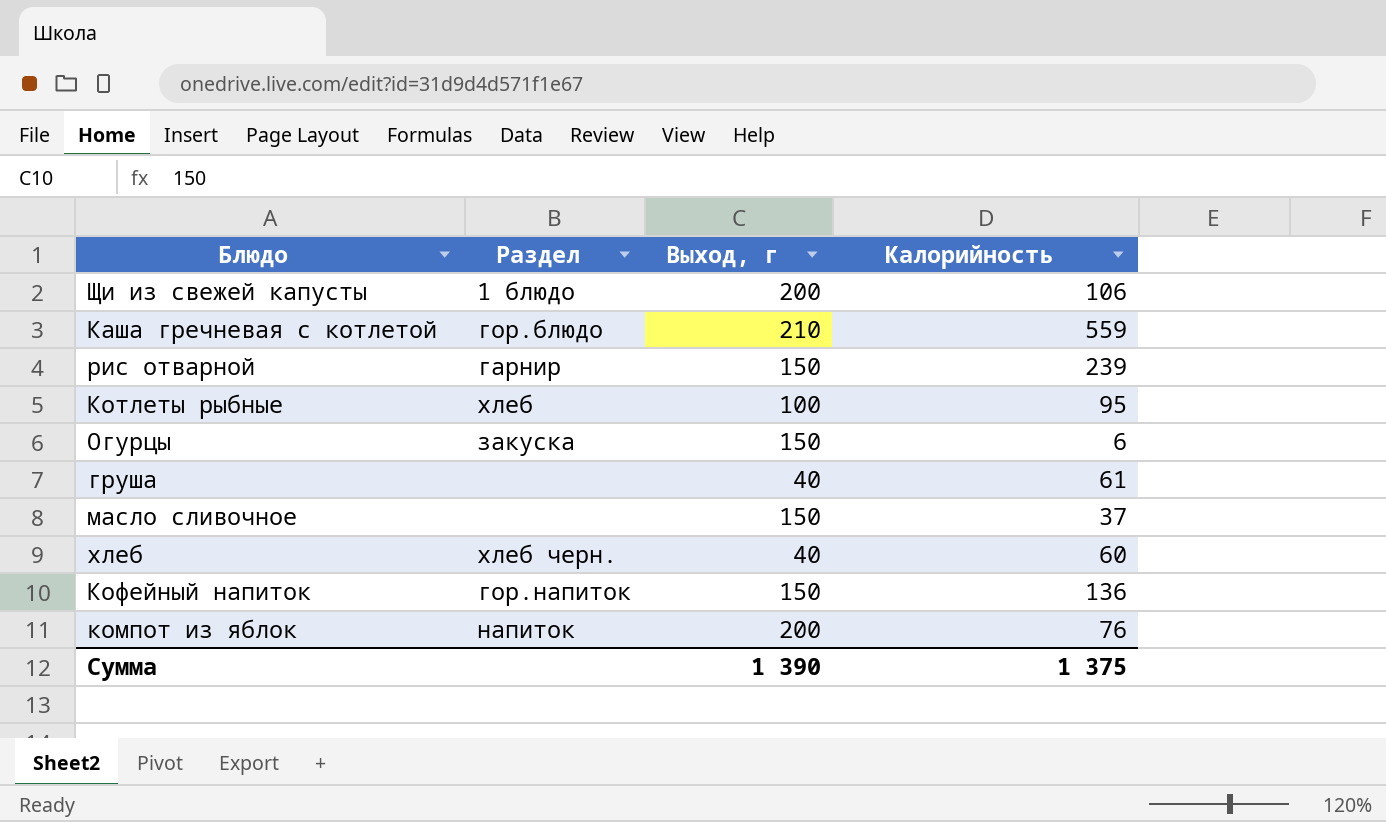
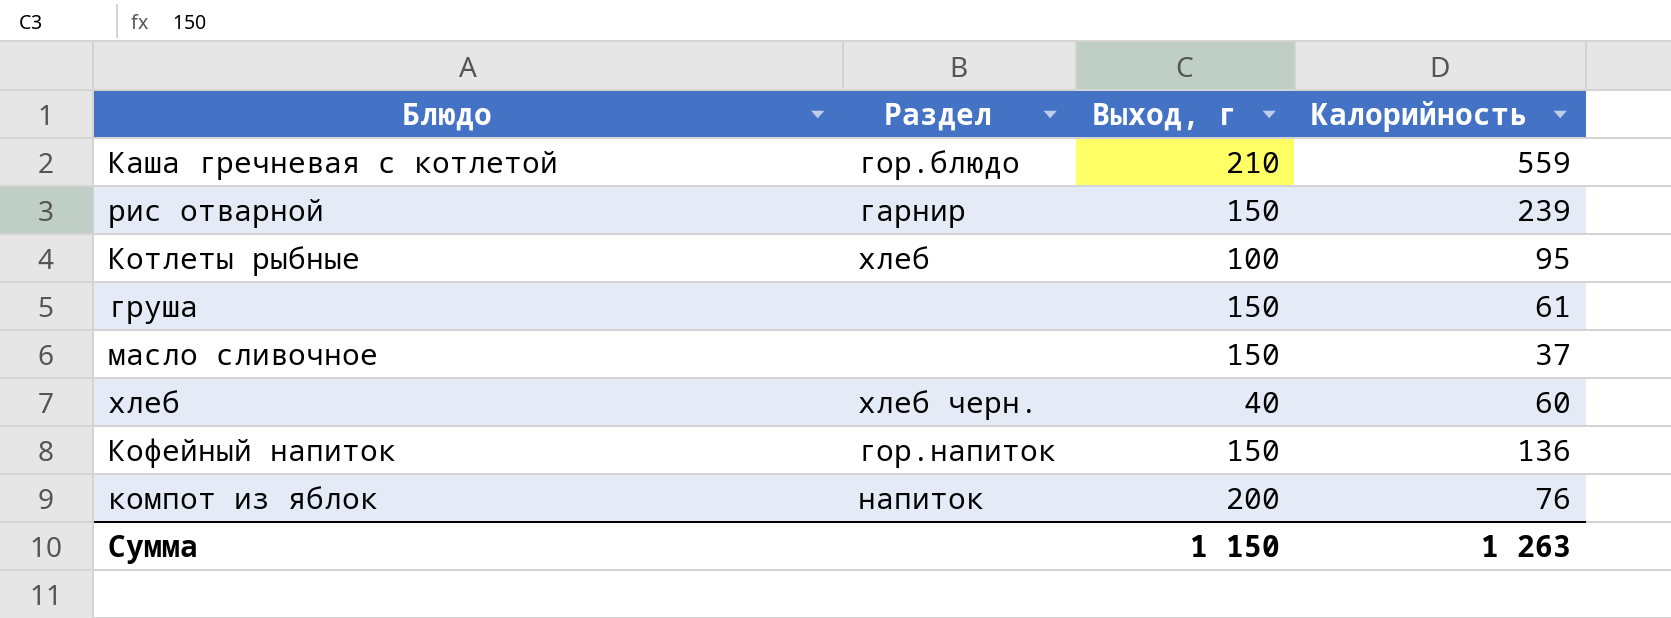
row Щи из свежей капусты: 1 блюдо | 200 | 106 -> none
row Огурцы: закуска | 150 | 6 -> none
груша | Выход, г: 40 -> 150
Сумма | Выход, г: 1 390 -> 1 150
Сумма | Калорийность: 1 375 -> 1 263

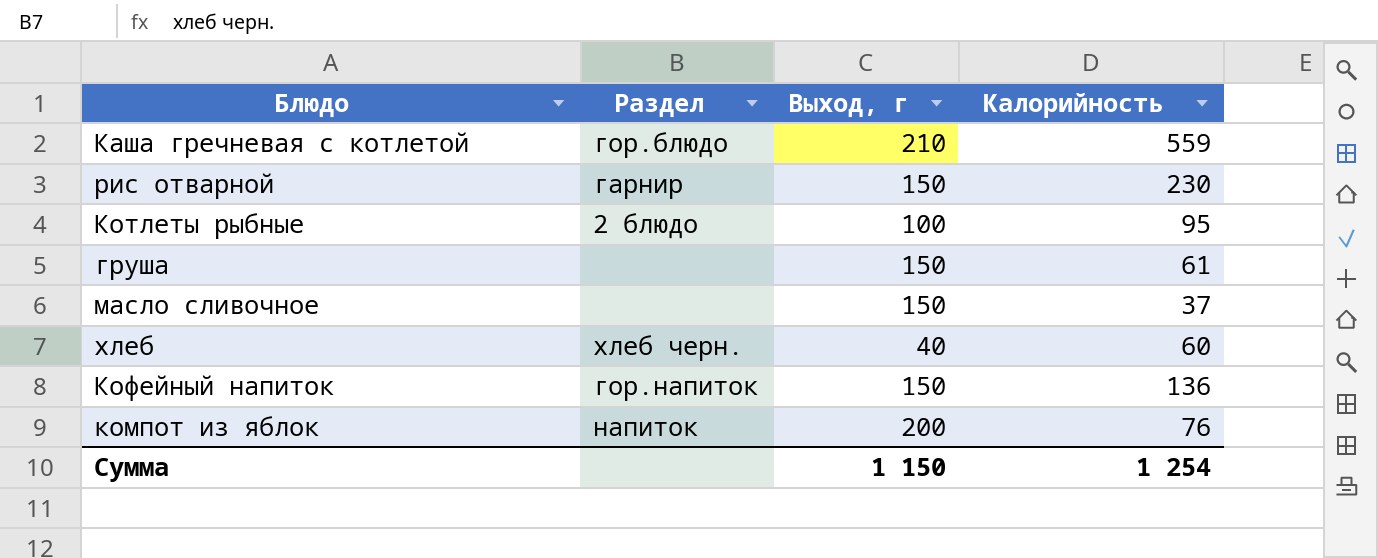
рис отварной | Калорийность: 239 -> 230
Котлеты рыбные | Раздел: хлеб -> 2 блюдо
Сумма | Калорийность: 1 263 -> 1 254

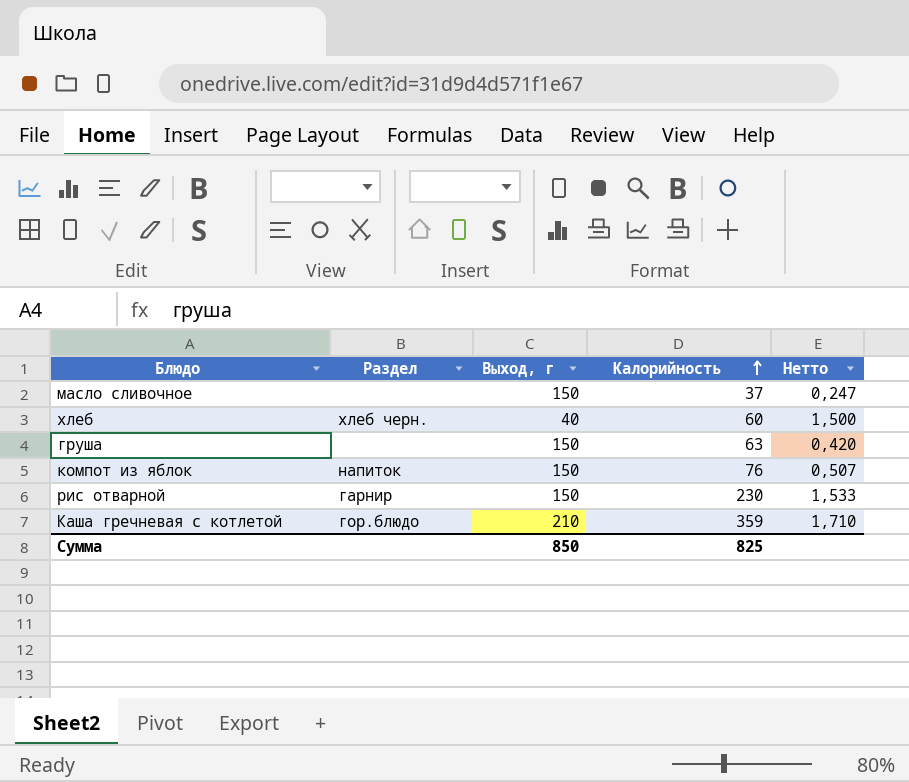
row order: none -> Калорийность ascending
column Нетто | formula: none -> [Калорийность] / [Выход, г]
row Котлеты рыбные: 2 блюдо | 100 | 95 -> none
row Кофейный напиток: гор.напиток | 150 | 136 -> none
груша | Калорийность: 61 -> 63
компот из яблок | Выход, г: 200 -> 150
Каша гречневая с котлетой | Калорийность: 559 -> 359
Сумма | Выход, г: 1 150 -> 850
Сумма | Калорийность: 1 254 -> 825

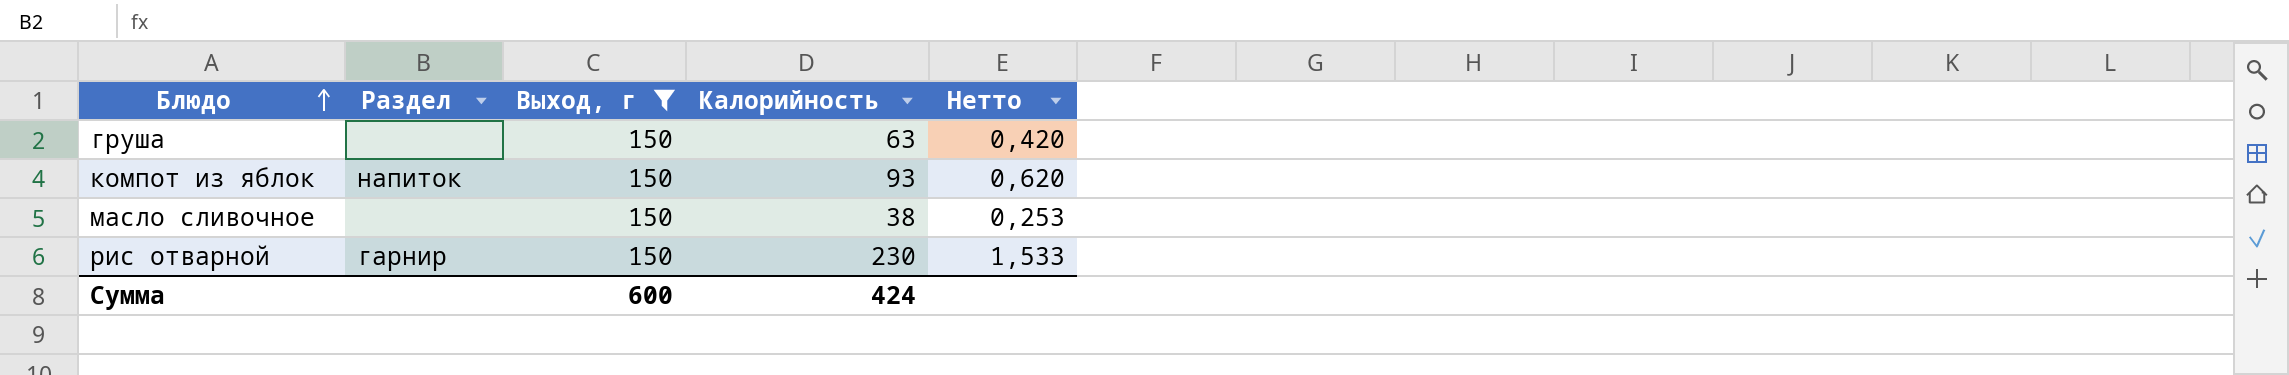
filter: none -> Выход, г = 150
row order: Калорийность ascending -> Блюдо ascending
компот из яблок | Калорийность: 76 -> 93
компот из яблок | Нетто: 0,507 -> 0,620
масло сливочное | Калорийность: 37 -> 38
масло сливочное | Нетто: 0,247 -> 0,253
Сумма | Выход, г: 850 -> 600
Сумма | Калорийность: 825 -> 424

